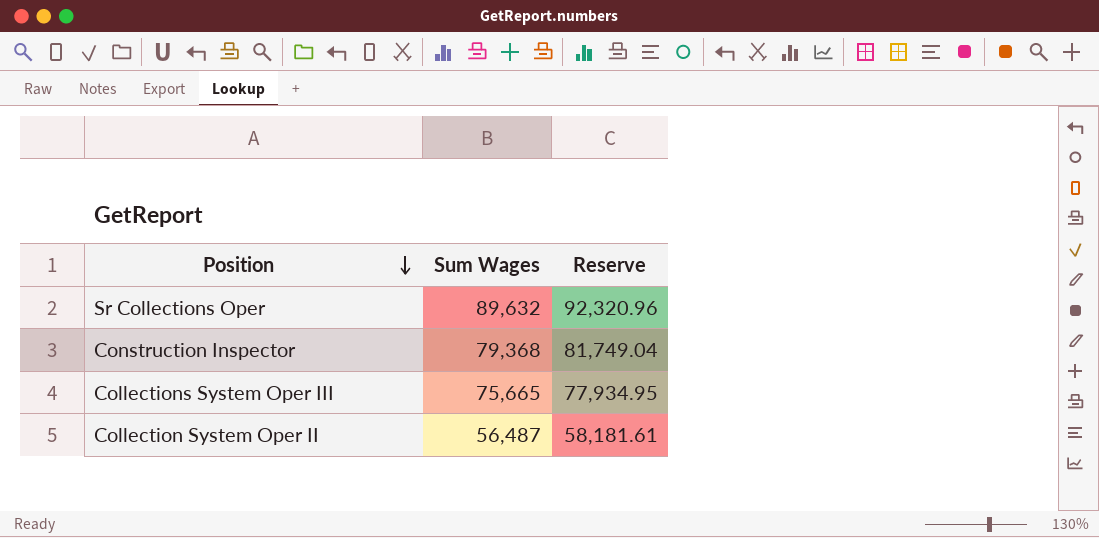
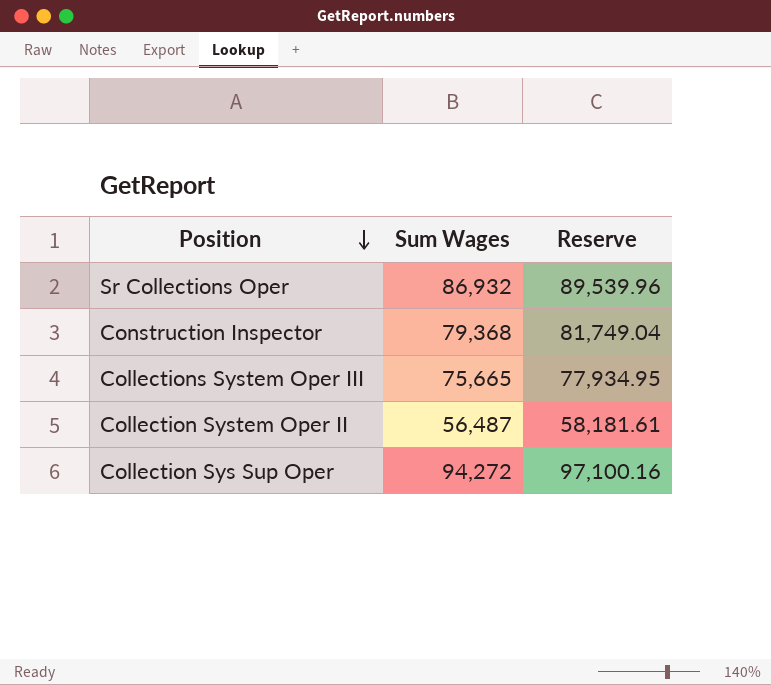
Sr Collections Oper | Sum Wages: 89,632 -> 86,932
Sr Collections Oper | Reserve: 92,320.96 -> 89,539.96
row Collection Sys Sup Oper: none -> 94,272 | 97,100.16

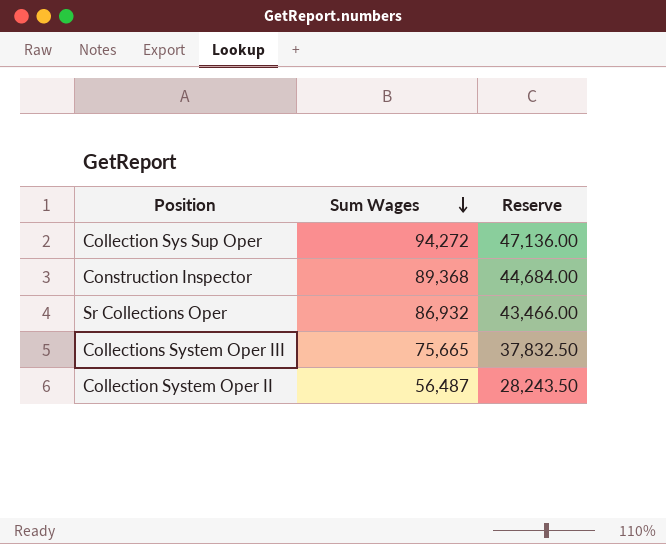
row order: Position descending -> Sum Wages descending
column Reserve | formula: [Sum Wages] * 1.03 -> [Sum Wages] * 0.5
Construction Inspector | Sum Wages: 79,368 -> 89,368

